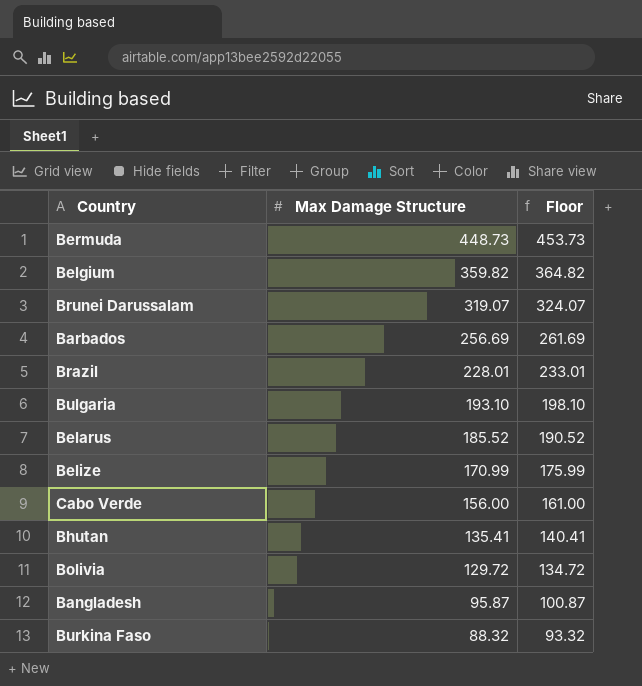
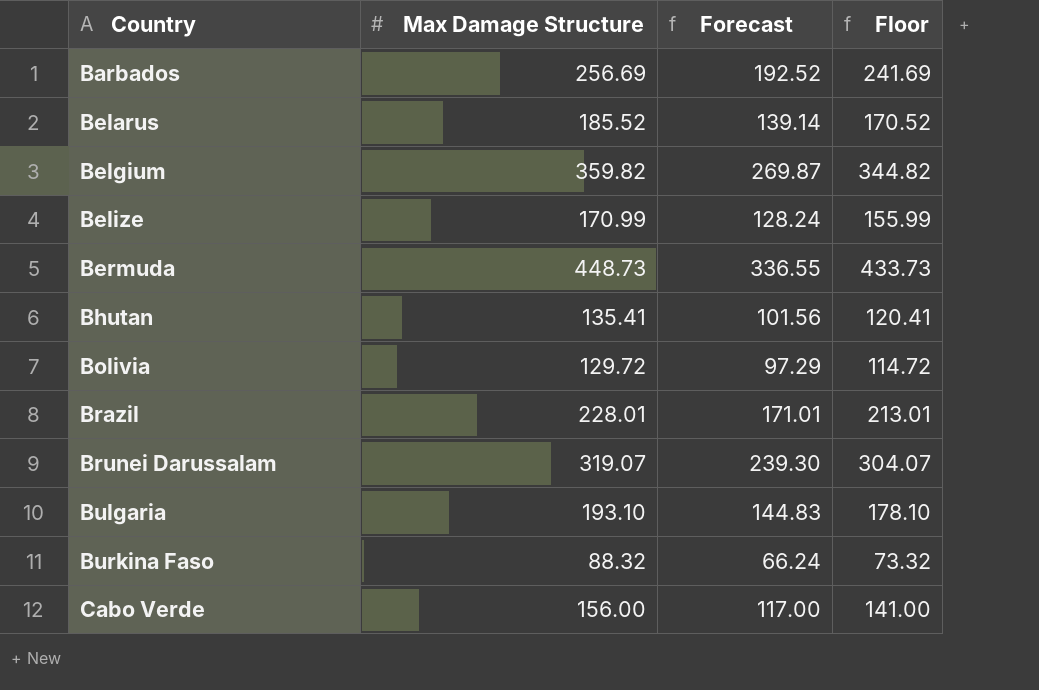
row order: Max Damage Structure descending -> Country ascending
column Forecast | formula: none -> [Max Damage Structure] * 0.75
column Floor | formula: [Max Damage Structure] + 5 -> [Max Damage Structure] - 15
row Bangladesh: 95.87 | 100.87 -> none

